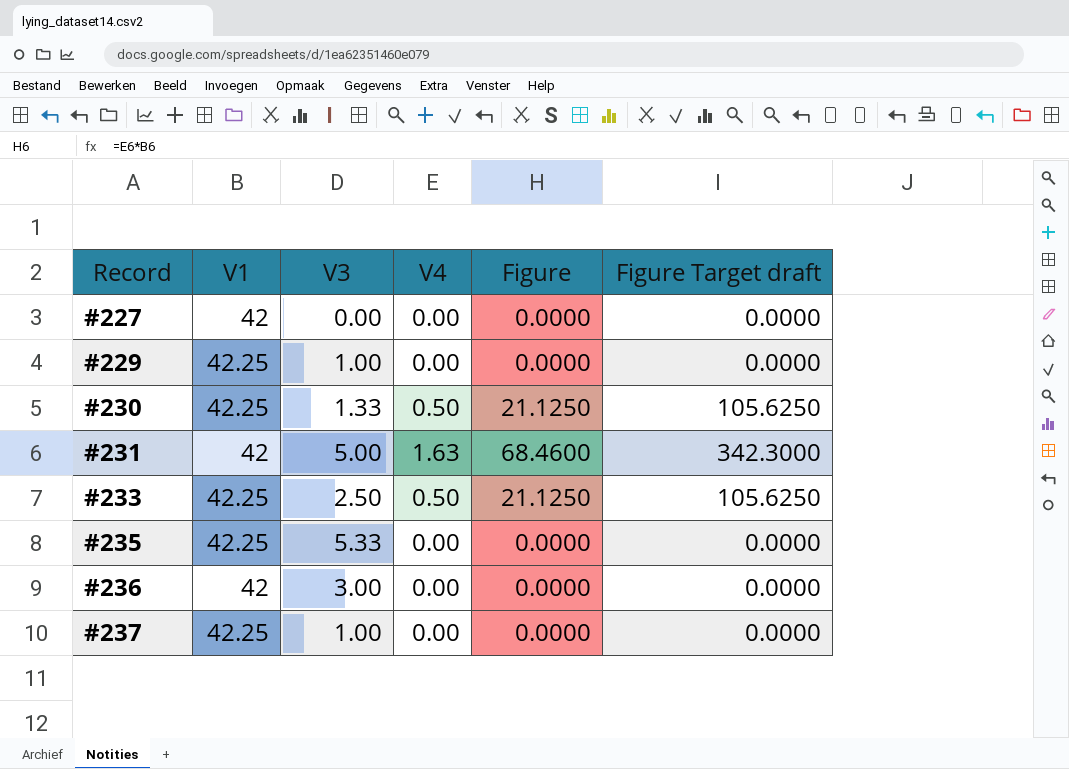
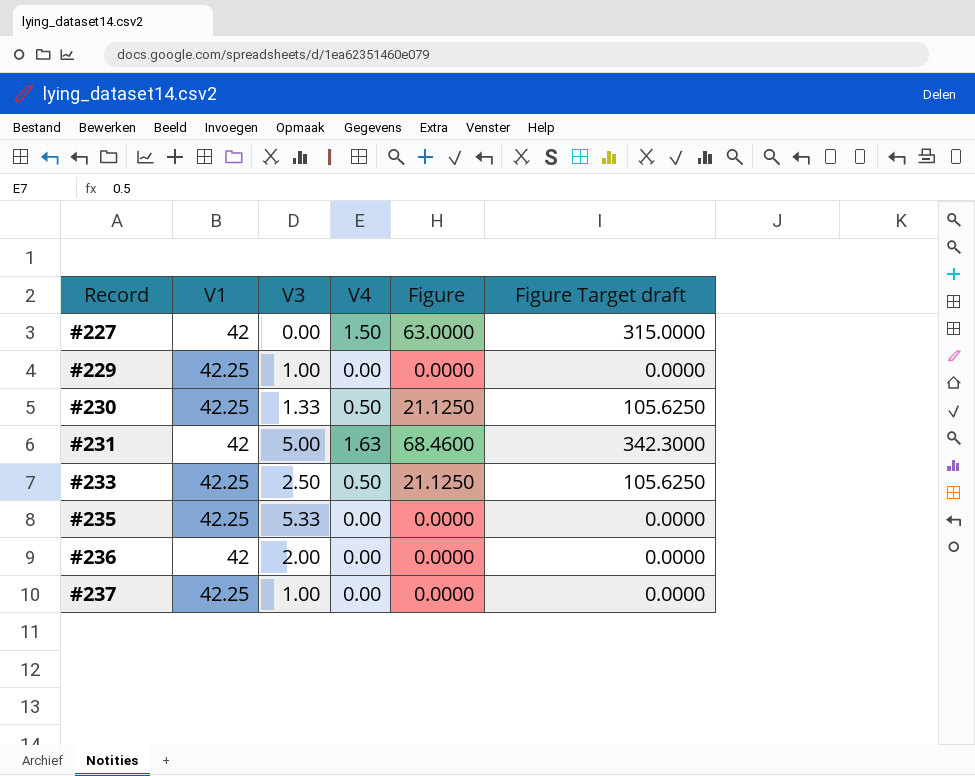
#227 | V4: 0.00 -> 1.50
#227 | Figure: 0.0000 -> 63.0000
#227 | Figure Target draft: 0.0000 -> 315.0000
#236 | V3: 3.00 -> 2.00

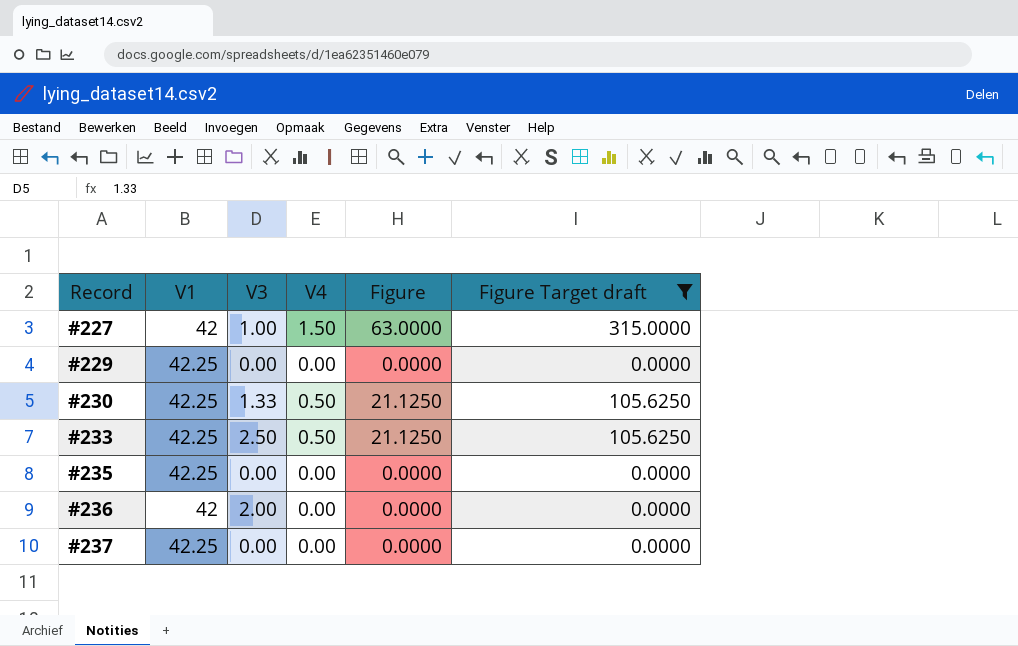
filter: none -> Figure Target draft != 342.3000
#227 | V3: 0.00 -> 1.00
#229 | V3: 1.00 -> 0.00
#235 | V3: 5.33 -> 0.00
#237 | V3: 1.00 -> 0.00

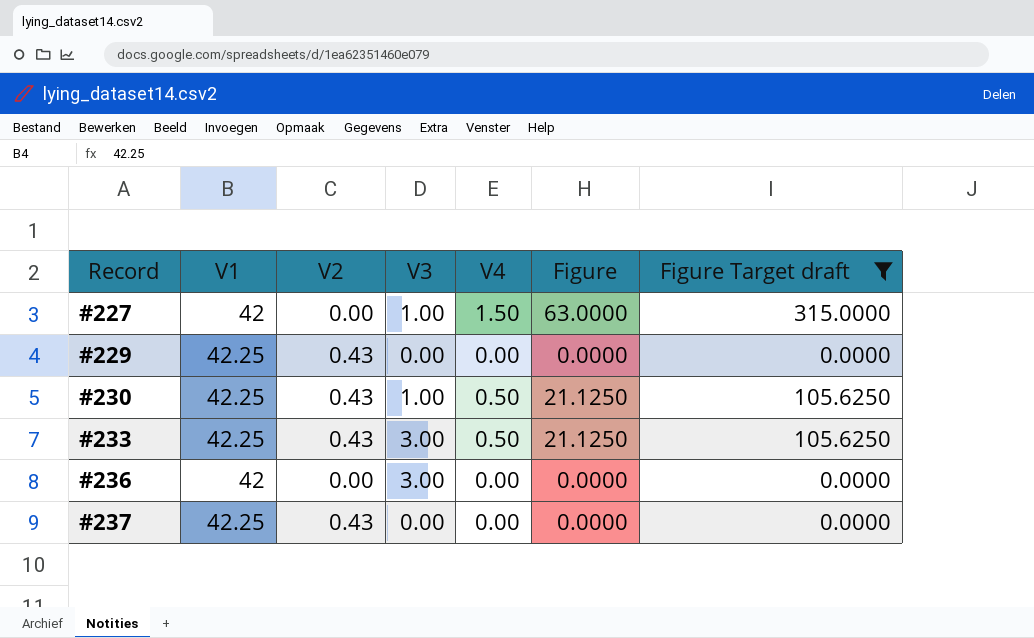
column V2 | position: none -> 3
row #235: 42.25 | 0.00 | 0.00 | 0.0000 | 0.0000 -> none
#230 | V3: 1.33 -> 1.00
#233 | V3: 2.50 -> 3.00
#236 | V3: 2.00 -> 3.00

